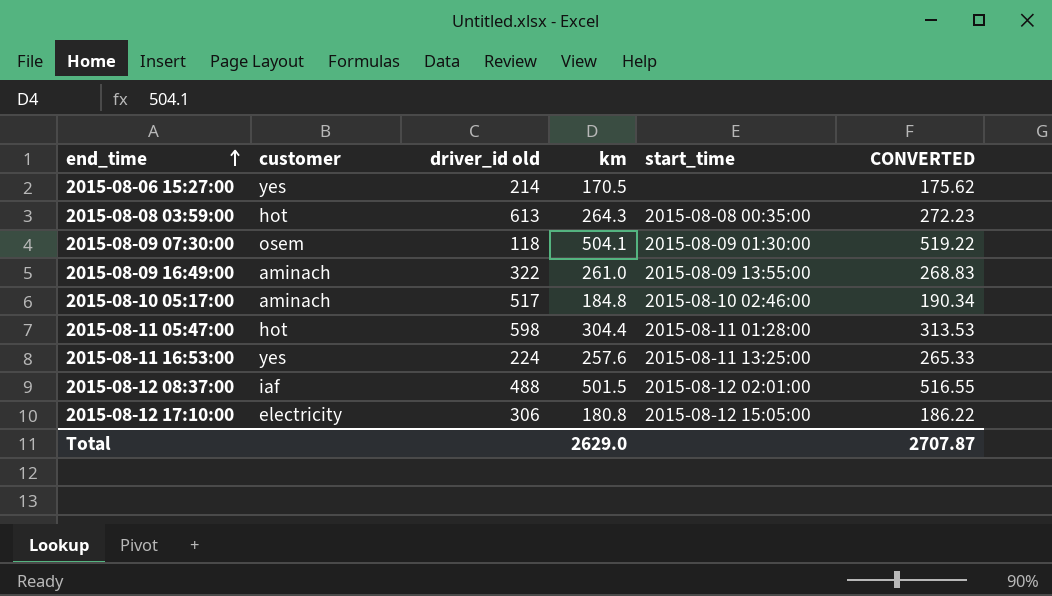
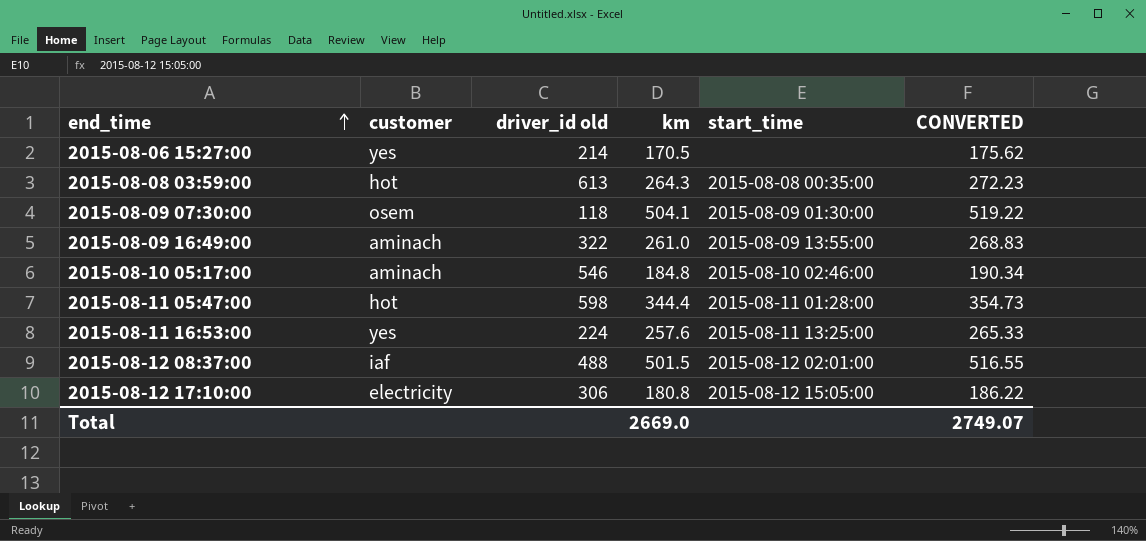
2015-08-10 05:17:00 | driver_id old: 517 -> 546
2015-08-11 05:47:00 | km: 304.4 -> 344.4
2015-08-11 05:47:00 | CONVERTED: 313.53 -> 354.73
Total | km: 2629.0 -> 2669.0
Total | CONVERTED: 2707.87 -> 2749.07

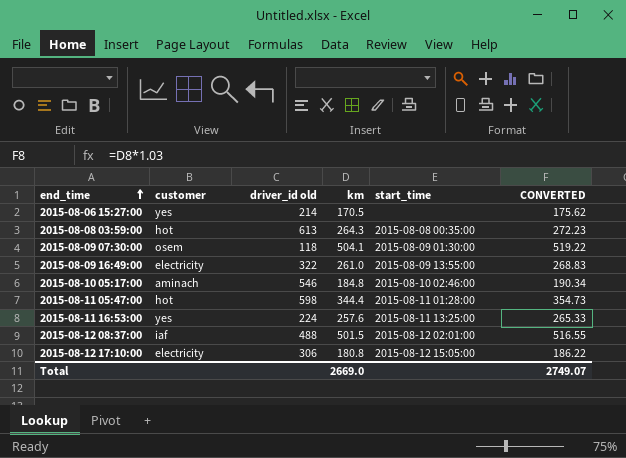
2015-08-09 16:49:00 | customer: aminach -> electricity

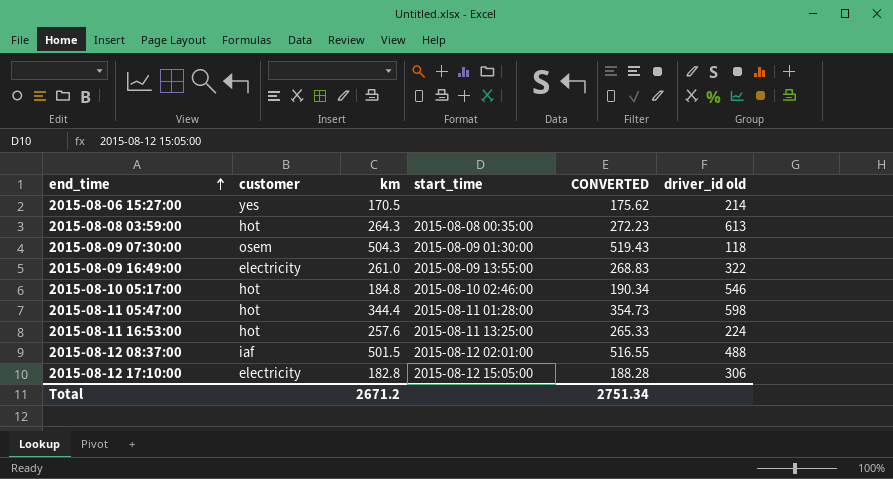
column driver_id old | position: 3 -> 6
2015-08-09 07:30:00 | km: 504.1 -> 504.3
2015-08-09 07:30:00 | CONVERTED: 519.22 -> 519.43
2015-08-10 05:17:00 | customer: aminach -> hot
2015-08-11 16:53:00 | customer: yes -> hot
2015-08-12 17:10:00 | km: 180.8 -> 182.8
2015-08-12 17:10:00 | CONVERTED: 186.22 -> 188.28
Total | km: 2669.0 -> 2671.2
Total | CONVERTED: 2749.07 -> 2751.34

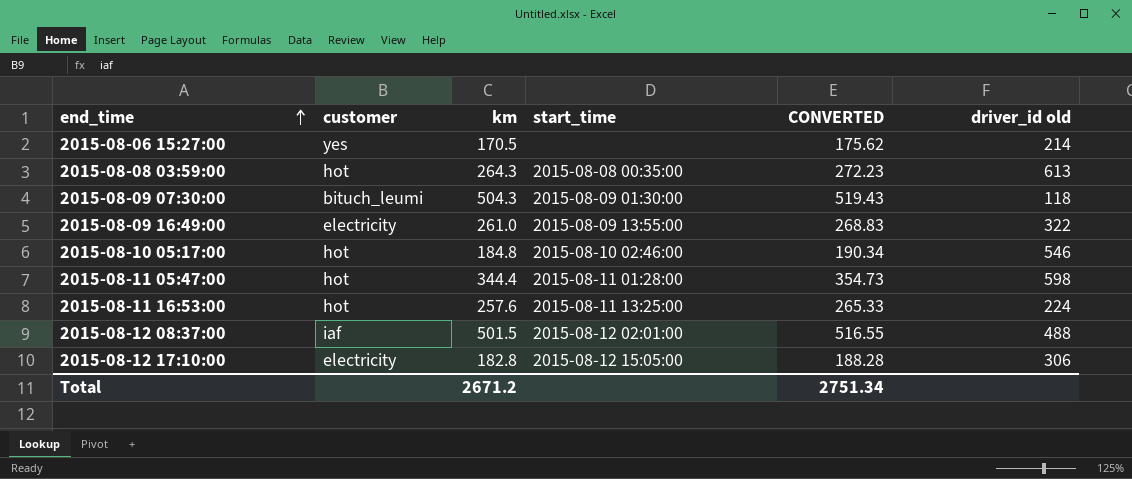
2015-08-09 07:30:00 | customer: osem -> bituch_leumi

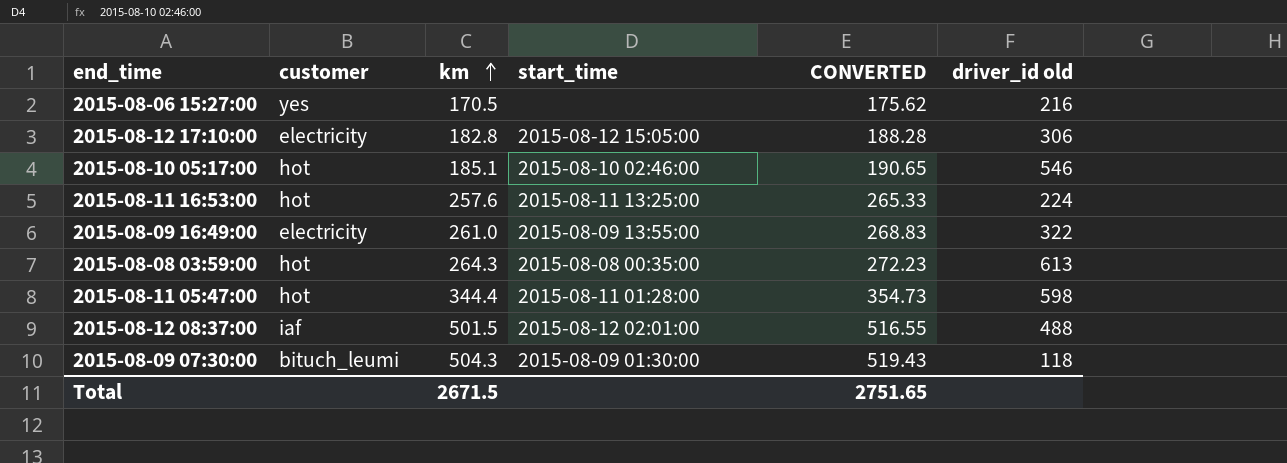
row order: end_time ascending -> km ascending
2015-08-06 15:27:00 | driver_id old: 214 -> 216
2015-08-10 05:17:00 | km: 184.8 -> 185.1
2015-08-10 05:17:00 | CONVERTED: 190.34 -> 190.65
Total | km: 2671.2 -> 2671.5
Total | CONVERTED: 2751.34 -> 2751.65

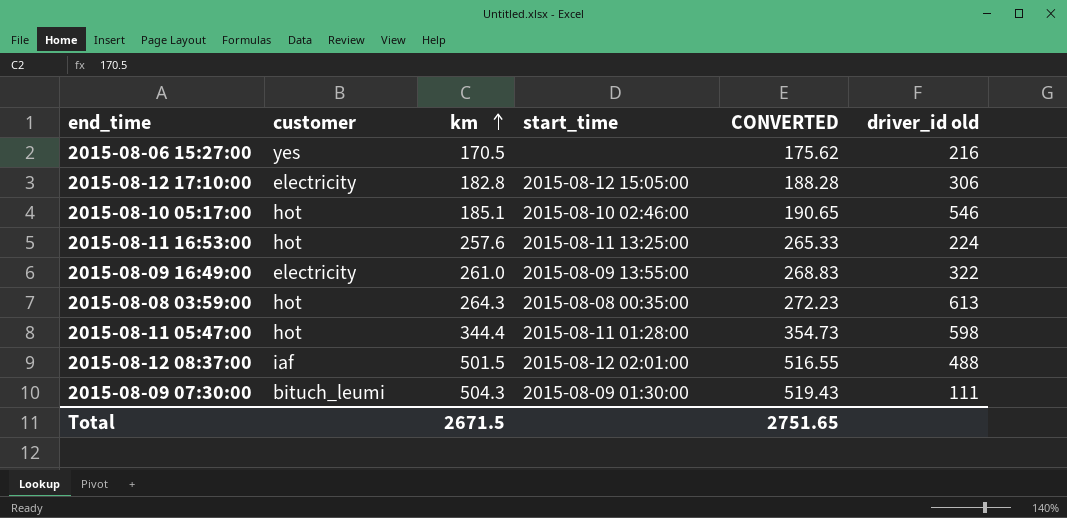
2015-08-09 07:30:00 | driver_id old: 118 -> 111

